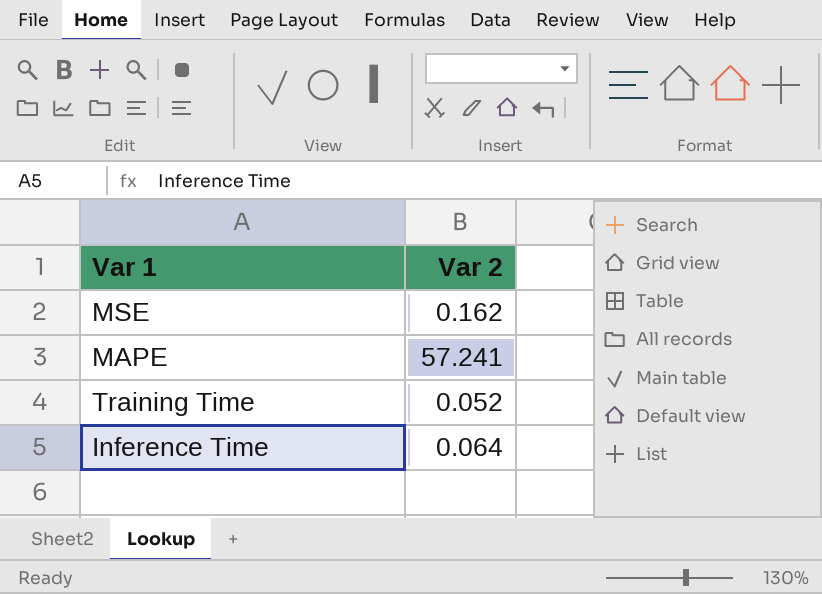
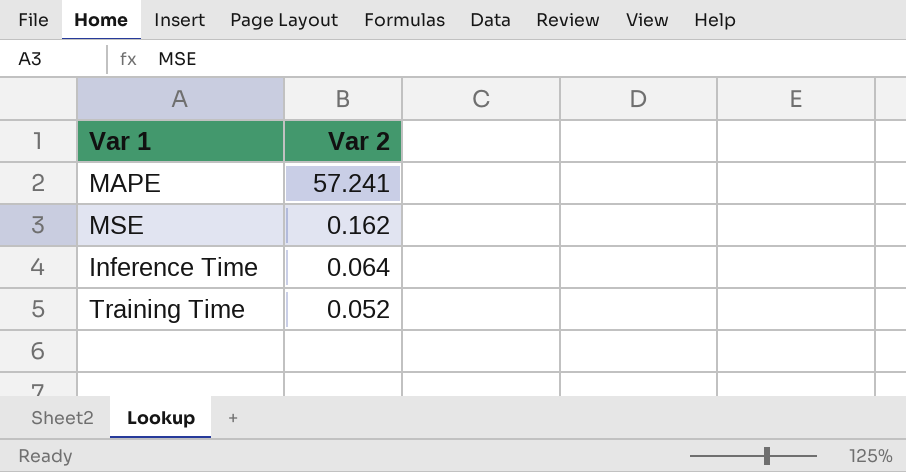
row order: none -> Var 2 descending

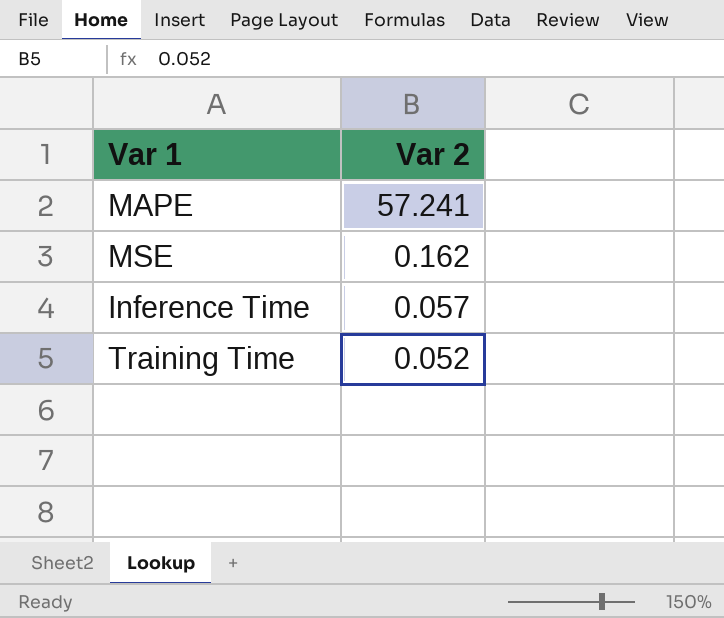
Inference Time | Var 2: 0.064 -> 0.057

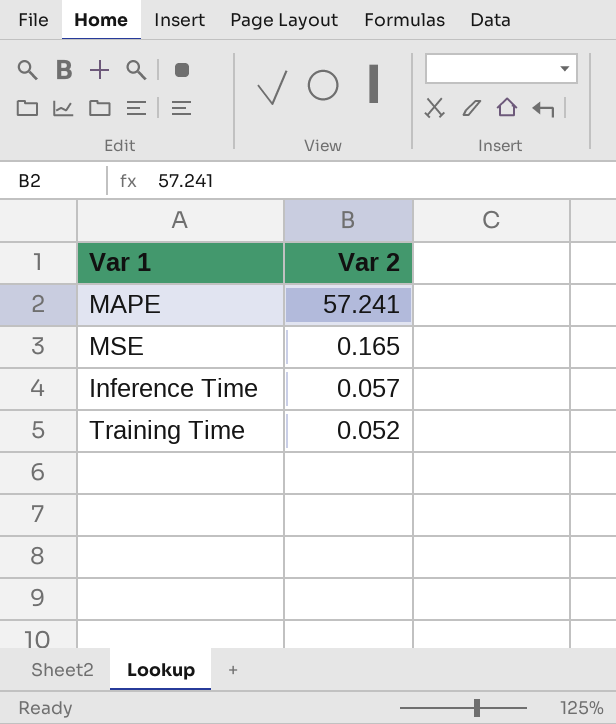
MSE | Var 2: 0.162 -> 0.165

